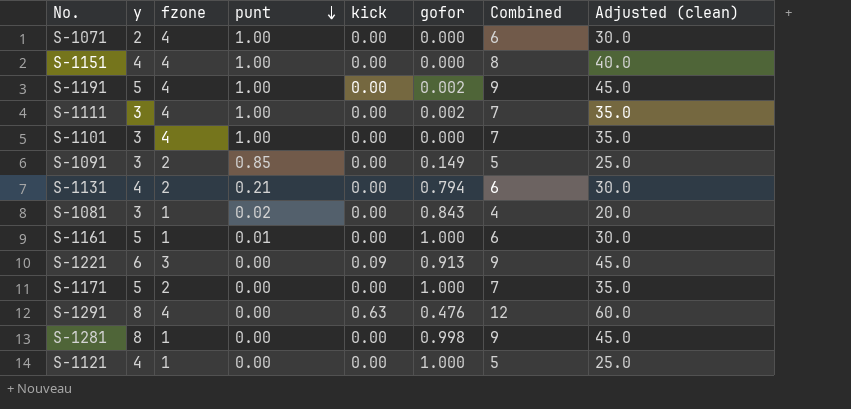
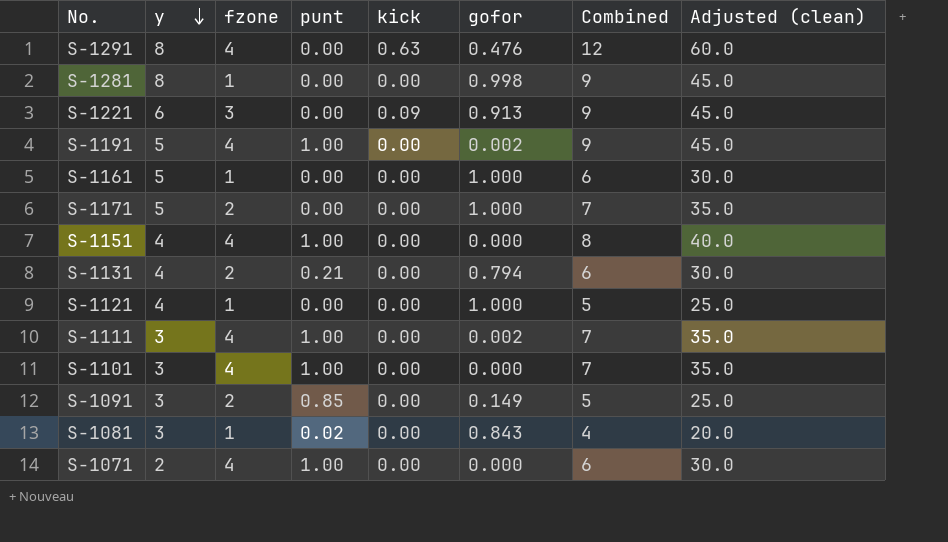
row order: punt descending -> y descending
S-1161 | punt: 0.01 -> 0.00

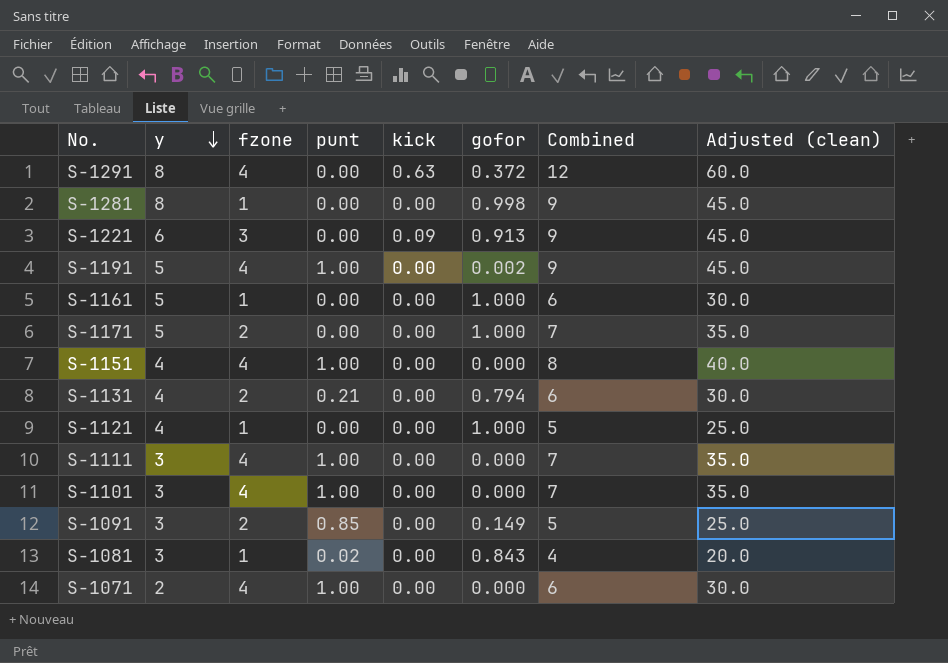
S-1291 | gofor: 0.476 -> 0.372
S-1111 | gofor: 0.002 -> 0.000

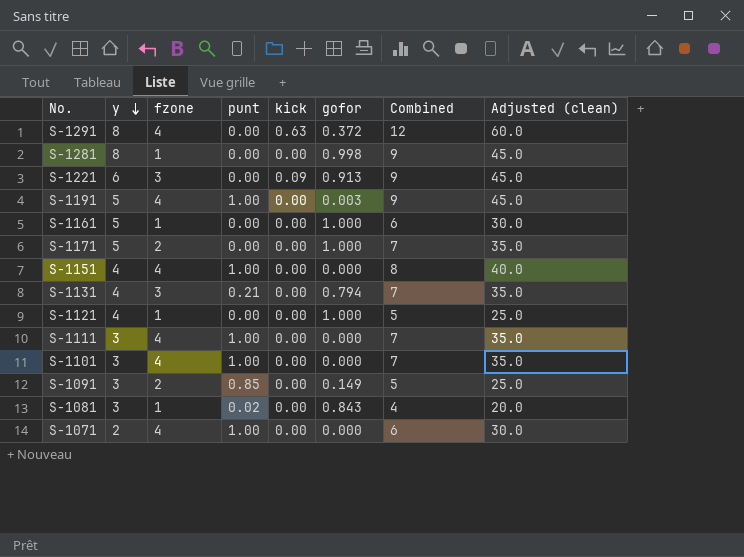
S-1191 | gofor: 0.002 -> 0.003
S-1131 | fzone: 2 -> 3
S-1131 | Combined: 6 -> 7
S-1131 | Adjusted (clean): 30.0 -> 35.0

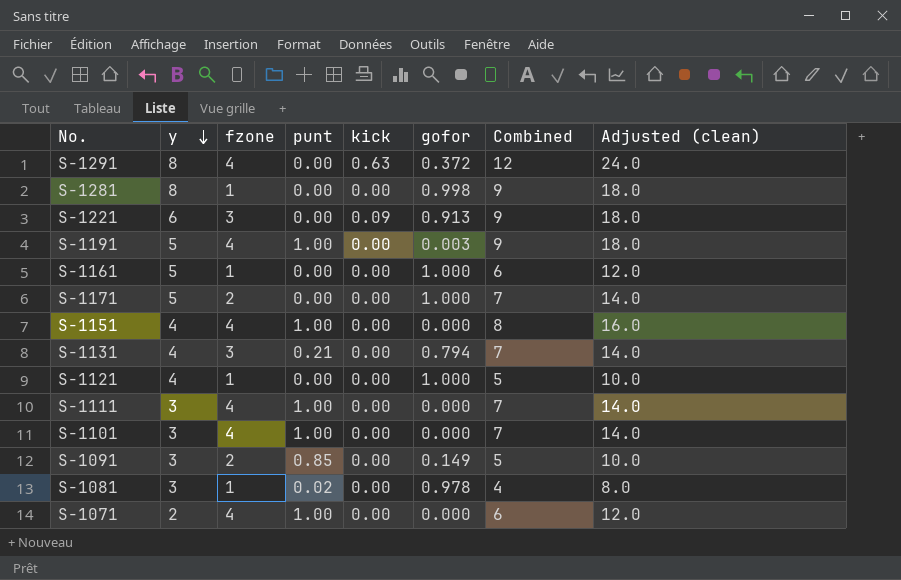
column Adjusted (clean) | formula: [Combined] * 5 -> [Combined] * 2
S-1081 | gofor: 0.843 -> 0.978

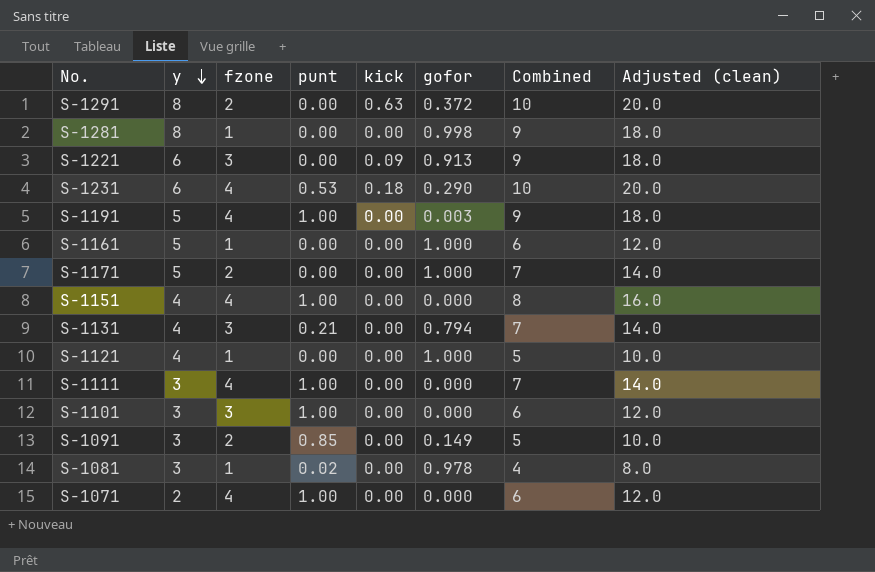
S-1291 | fzone: 4 -> 2
S-1291 | Combined: 12 -> 10
S-1291 | Adjusted (clean): 24.0 -> 20.0
row S-1231: none -> 6 | 4 | 0.53 | 0.18 | 0.290 | 10 | 20.0
S-1101 | fzone: 4 -> 3
S-1101 | Combined: 7 -> 6
S-1101 | Adjusted (clean): 14.0 -> 12.0

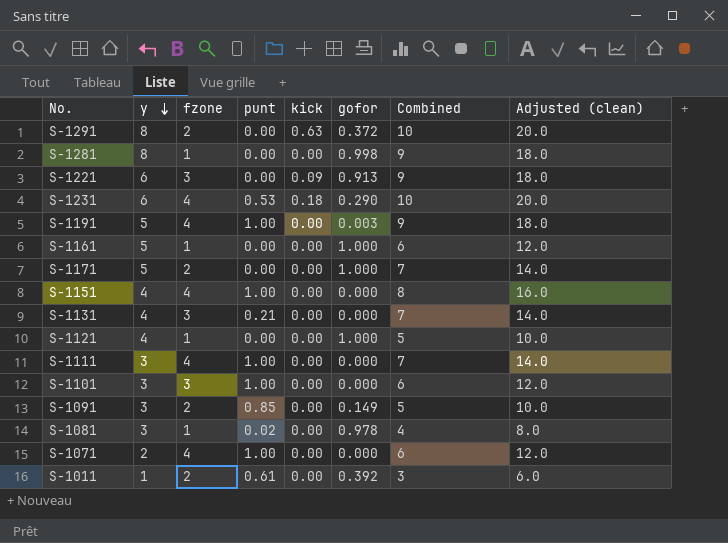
S-1131 | gofor: 0.794 -> 0.000
row S-1011: none -> 1 | 2 | 0.61 | 0.00 | 0.392 | 3 | 6.0

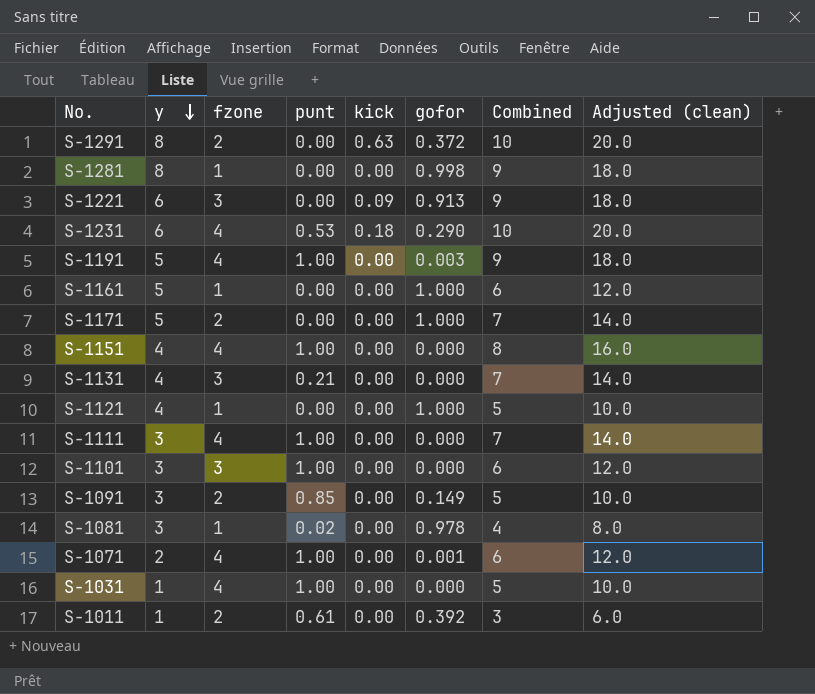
S-1071 | gofor: 0.000 -> 0.001
row S-1031: none -> 1 | 4 | 1.00 | 0.00 | 0.000 | 5 | 10.0

